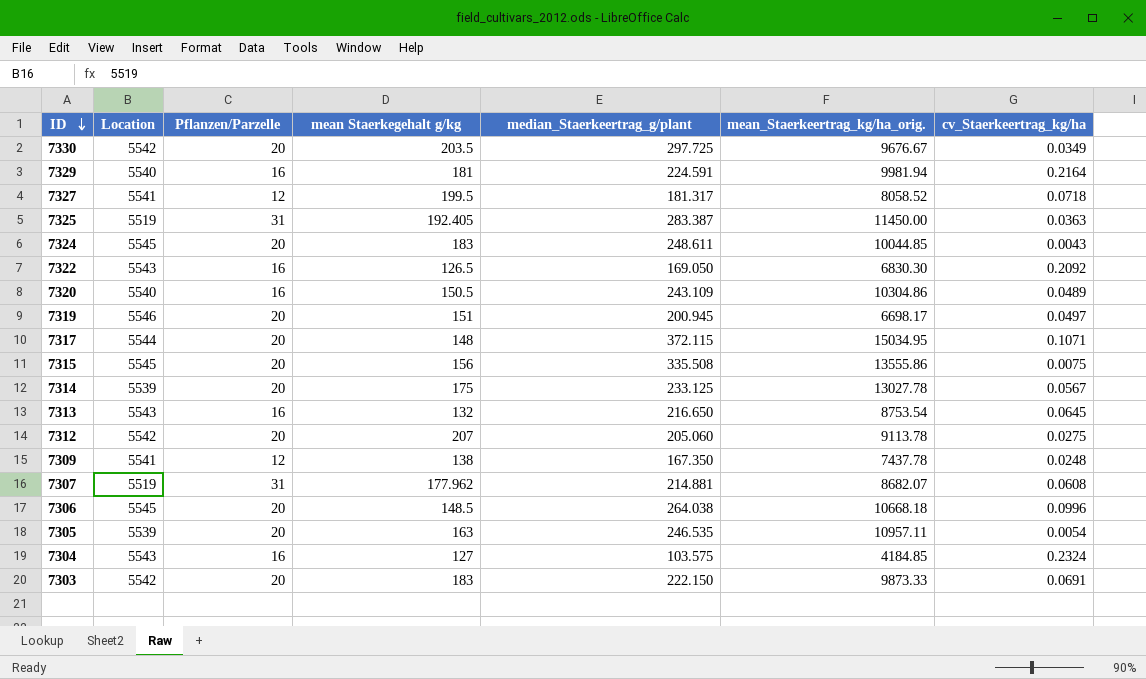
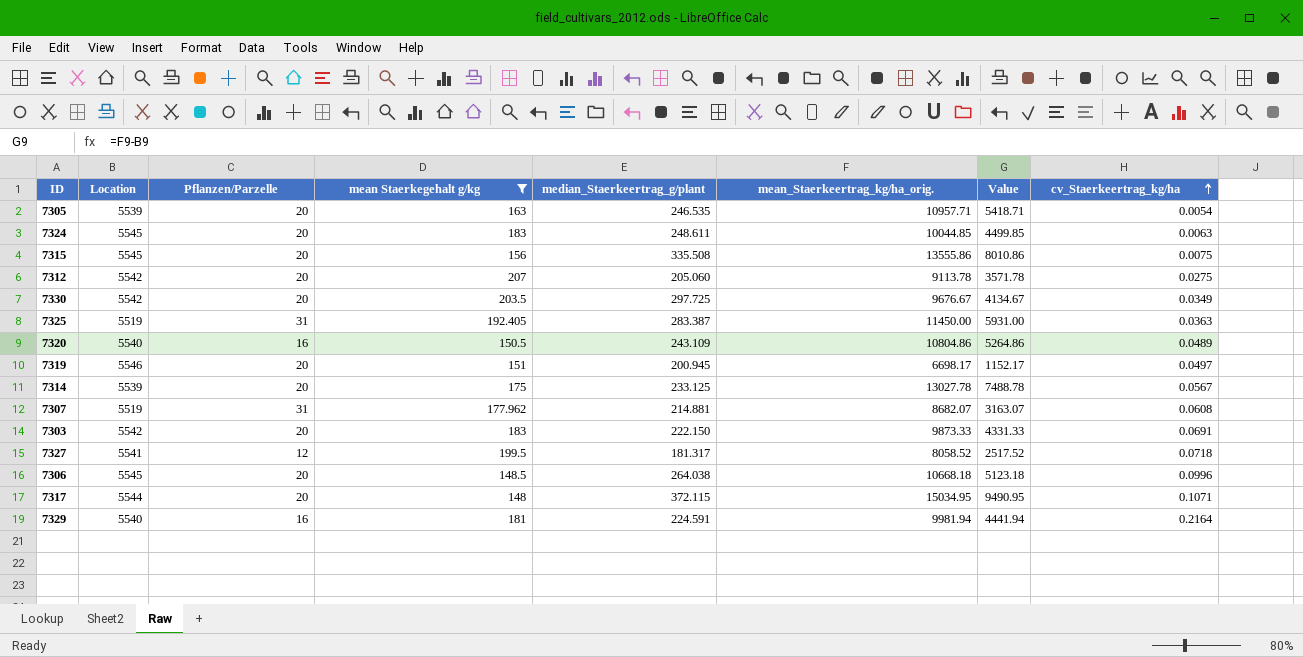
filter: none -> mean Staerkegehalt g/kg >= 148
row order: ID descending -> cv_Staerkeertrag_kg/ha ascending
column Value | formula: none -> [mean_Staerkeertrag_kg/ha_orig.] - [Location]
7305 | mean_Staerkeertrag_kg/ha_orig.: 10957.11 -> 10957.71
7324 | cv_Staerkeertrag_kg/ha: 0.0043 -> 0.0063
7320 | mean_Staerkeertrag_kg/ha_orig.: 10304.86 -> 10804.86

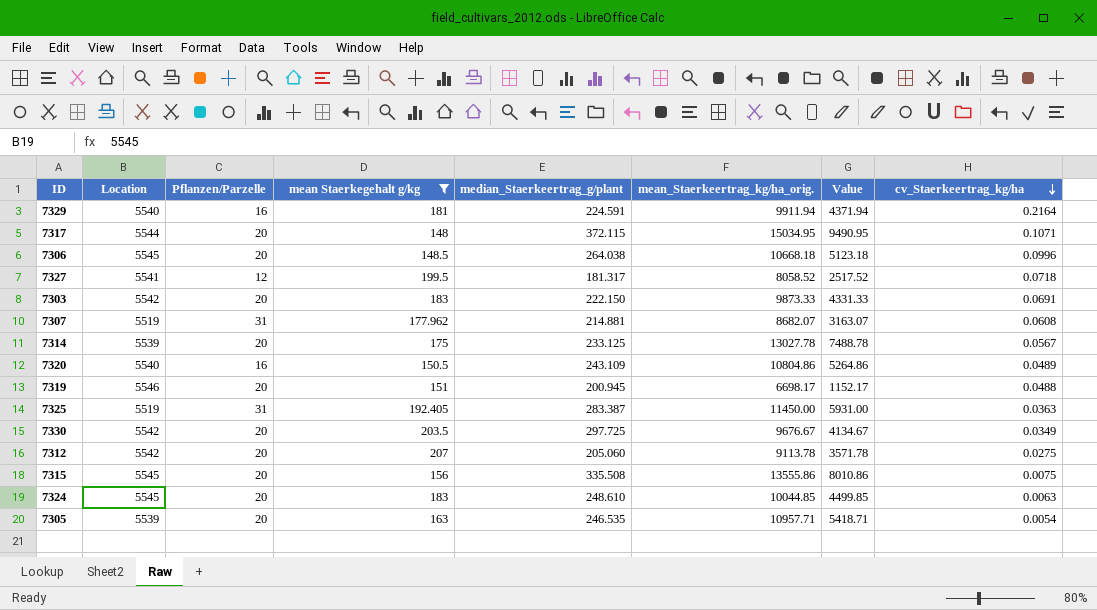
row order: cv_Staerkeertrag_kg/ha ascending -> cv_Staerkeertrag_kg/ha descending
7329 | mean_Staerkeertrag_kg/ha_orig.: 9981.94 -> 9911.94
7329 | Value: 4441.94 -> 4371.94
7319 | cv_Staerkeertrag_kg/ha: 0.0497 -> 0.0488
7324 | median_Staerkeertrag_g/plant: 248.611 -> 248.610

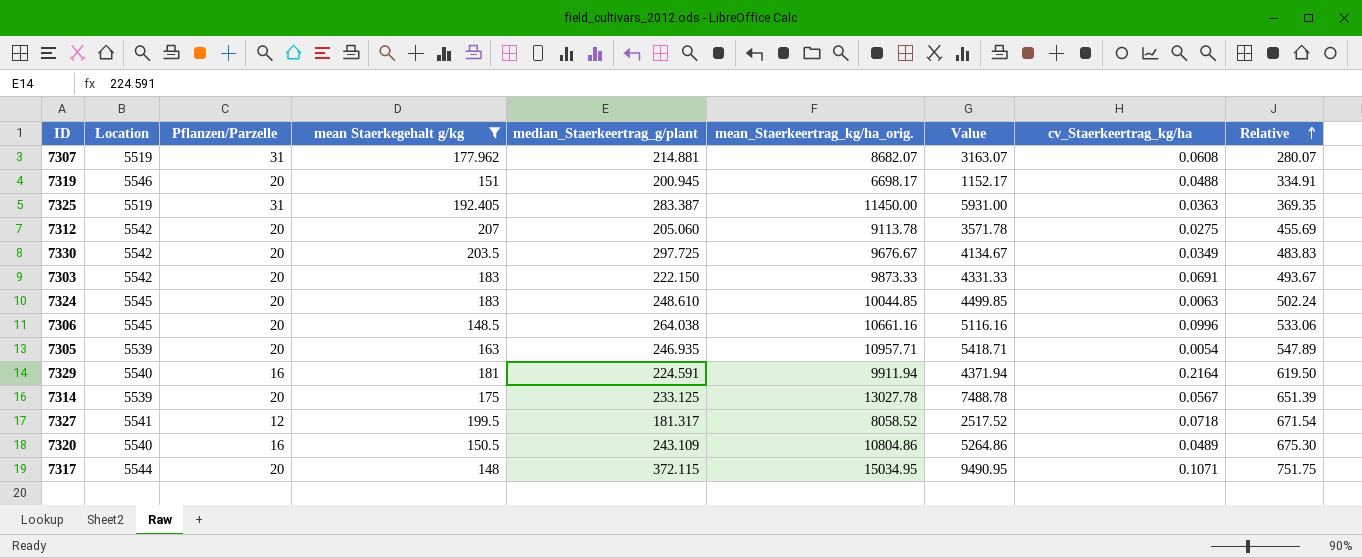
row order: cv_Staerkeertrag_kg/ha descending -> Relative ascending
column Relative | formula: none -> [mean_Staerkeertrag_kg/ha_orig.] / [Pflanzen/Parzelle]
row 7315: 5545 | 20 | 156 | 335.508 | 13555.86 | 8010.86 | 0.0075 -> none
7306 | mean_Staerkeertrag_kg/ha_orig.: 10668.18 -> 10661.16
7306 | Value: 5123.18 -> 5116.16
7305 | median_Staerkeertrag_g/plant: 246.535 -> 246.935

